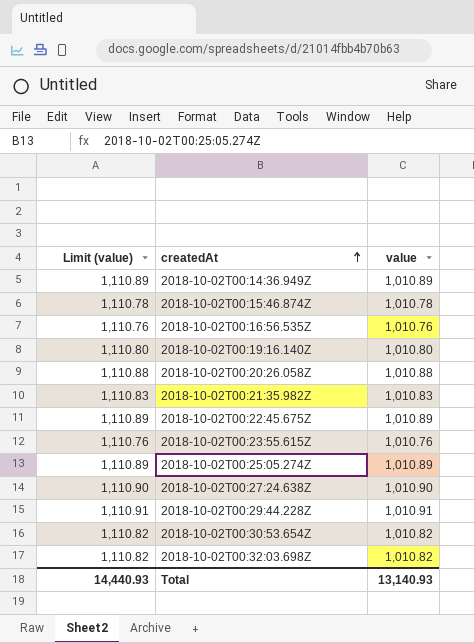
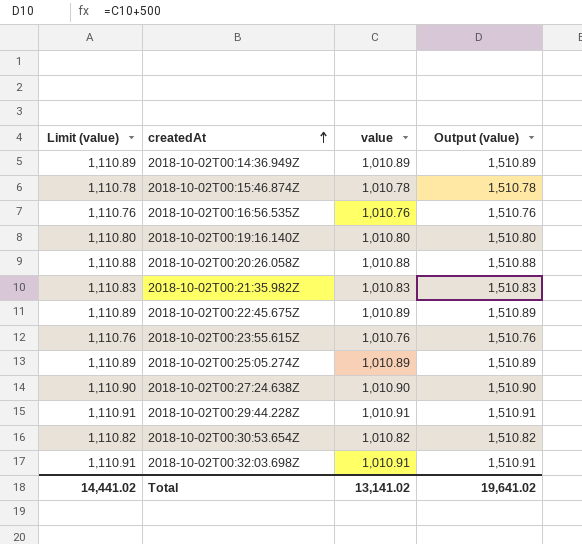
column Output (value) | formula: none -> [value] + 500
2018-10-02T00:32:03.698Z | Limit (value): 1,110.82 -> 1,110.91
2018-10-02T00:32:03.698Z | value: 1,010.82 -> 1,010.91
Total | Limit (value): 14,440.93 -> 14,441.02
Total | value: 13,140.93 -> 13,141.02

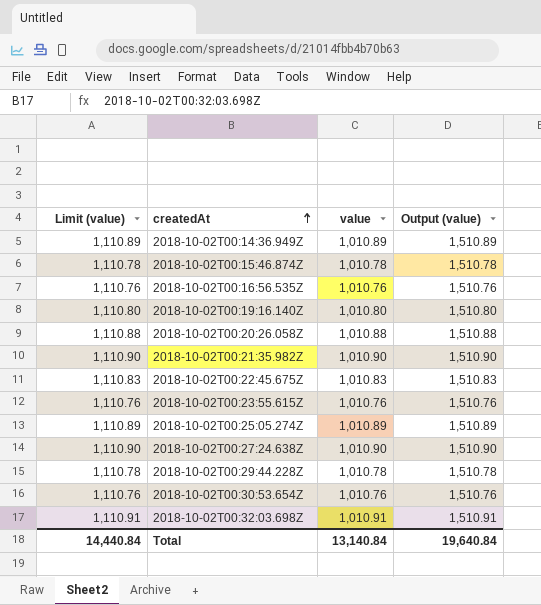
2018-10-02T00:21:35.982Z | Limit (value): 1,110.83 -> 1,110.90
2018-10-02T00:21:35.982Z | value: 1,010.83 -> 1,010.90
2018-10-02T00:21:35.982Z | Output (value): 1,510.83 -> 1,510.90
2018-10-02T00:22:45.675Z | Limit (value): 1,110.89 -> 1,110.83
2018-10-02T00:22:45.675Z | value: 1,010.89 -> 1,010.83
2018-10-02T00:22:45.675Z | Output (value): 1,510.89 -> 1,510.83
2018-10-02T00:29:44.228Z | Limit (value): 1,110.91 -> 1,110.78
2018-10-02T00:29:44.228Z | value: 1,010.91 -> 1,010.78
2018-10-02T00:29:44.228Z | Output (value): 1,510.91 -> 1,510.78
2018-10-02T00:30:53.654Z | Limit (value): 1,110.82 -> 1,110.76
2018-10-02T00:30:53.654Z | value: 1,010.82 -> 1,010.76
2018-10-02T00:30:53.654Z | Output (value): 1,510.82 -> 1,510.76
Total | Limit (value): 14,441.02 -> 14,440.84
Total | value: 13,141.02 -> 13,140.84
Total | Output (value): 19,641.02 -> 19,640.84

